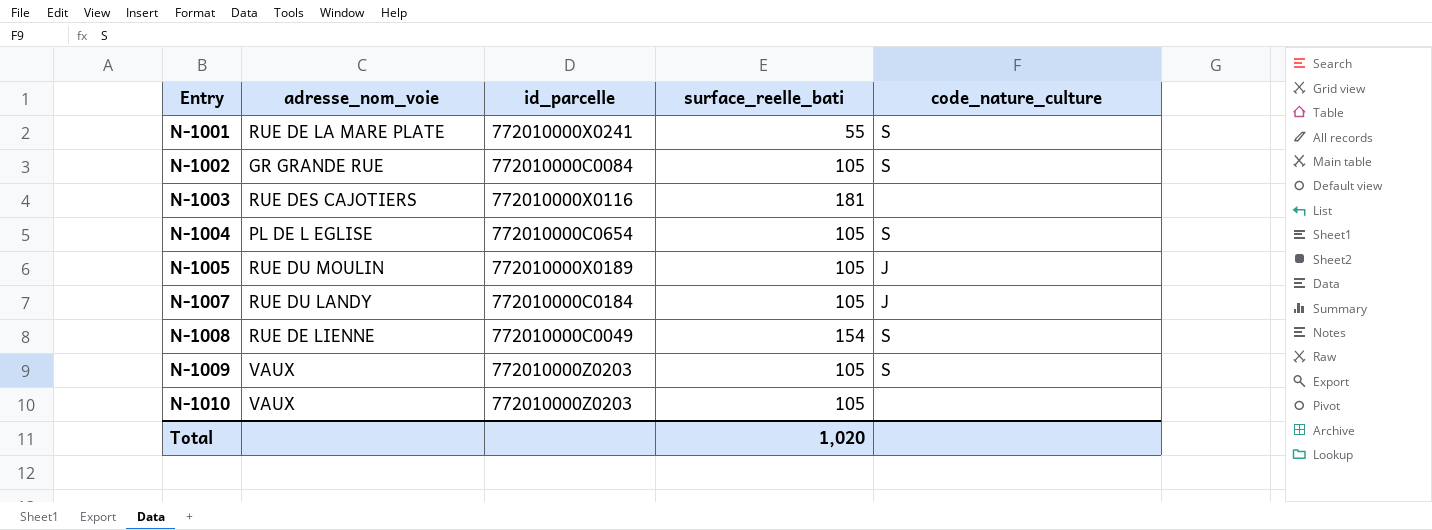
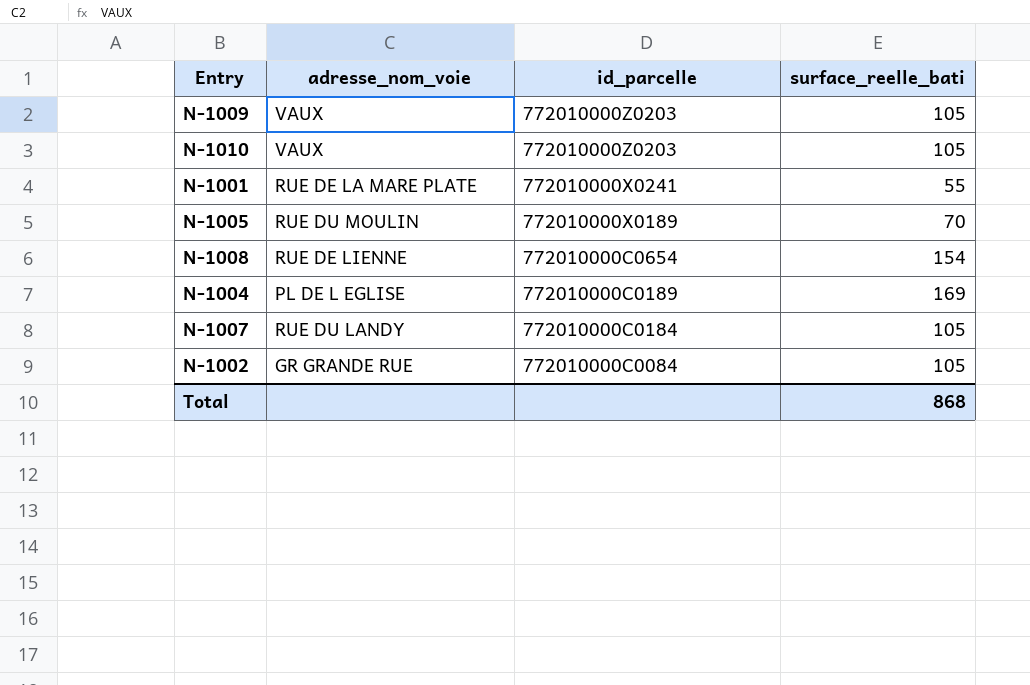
row order: Entry ascending -> id_parcelle descending
column code_nature_culture | position: 5 -> none
row N-1003: RUE DES CAJOTIERS | 772010000X0116 | 181 | none -> none
N-1005 | surface_reelle_bati: 105 -> 70
N-1008 | id_parcelle: 772010000C0049 -> 772010000C0654
N-1004 | id_parcelle: 772010000C0654 -> 772010000C0189
N-1004 | surface_reelle_bati: 105 -> 169
Total | surface_reelle_bati: 1,020 -> 868

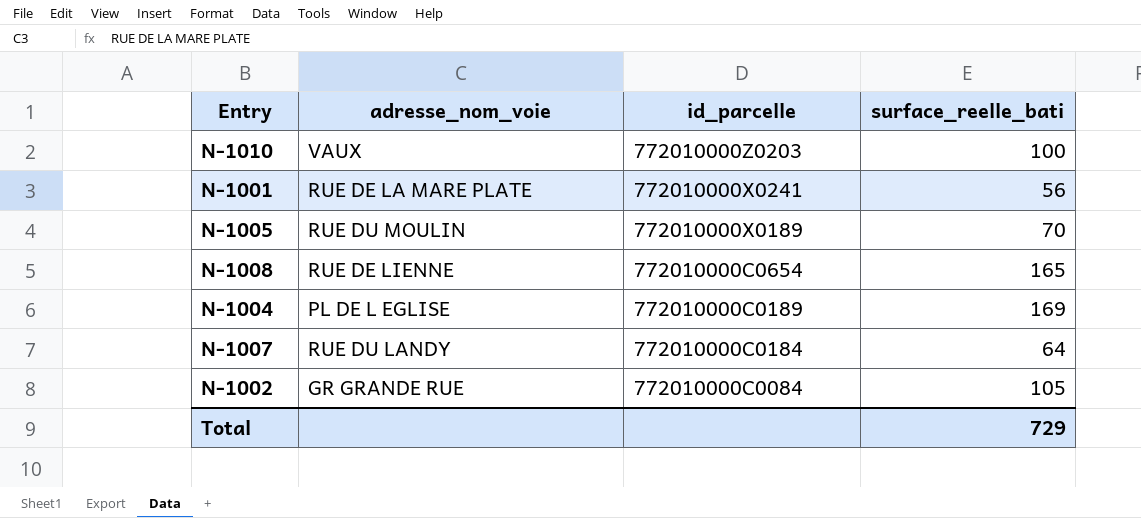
row N-1009: VAUX | 772010000Z0203 | 105 -> none
N-1010 | surface_reelle_bati: 105 -> 100
N-1001 | surface_reelle_bati: 55 -> 56
N-1008 | surface_reelle_bati: 154 -> 165
N-1007 | surface_reelle_bati: 105 -> 64
Total | surface_reelle_bati: 868 -> 729

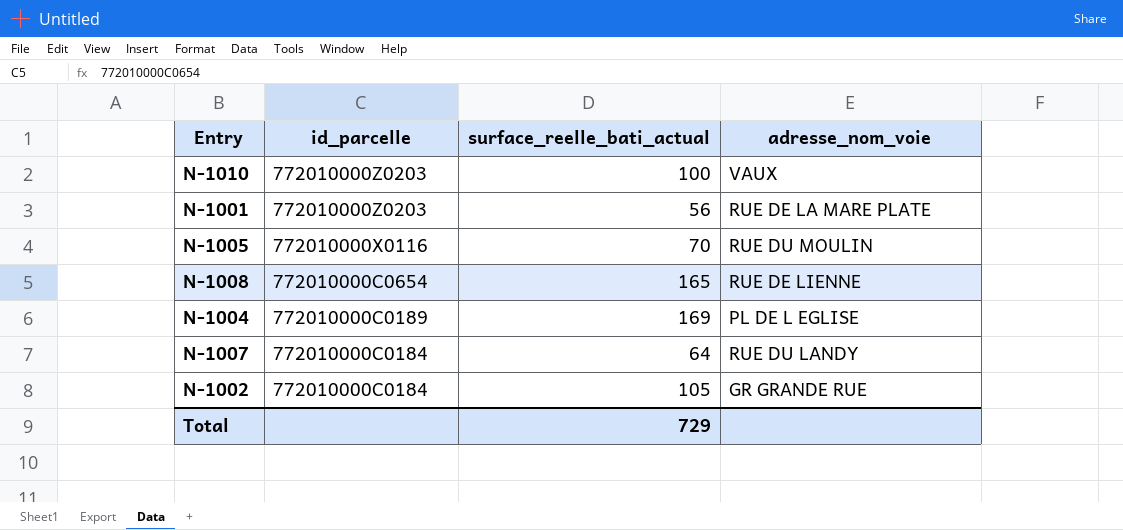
column name: surface_reelle_bati -> surface_reelle_bati_actual
column adresse_nom_voie | position: 2 -> 4
N-1001 | id_parcelle: 772010000X0241 -> 772010000Z0203
N-1005 | id_parcelle: 772010000X0189 -> 772010000X0116
N-1002 | id_parcelle: 772010000C0084 -> 772010000C0184

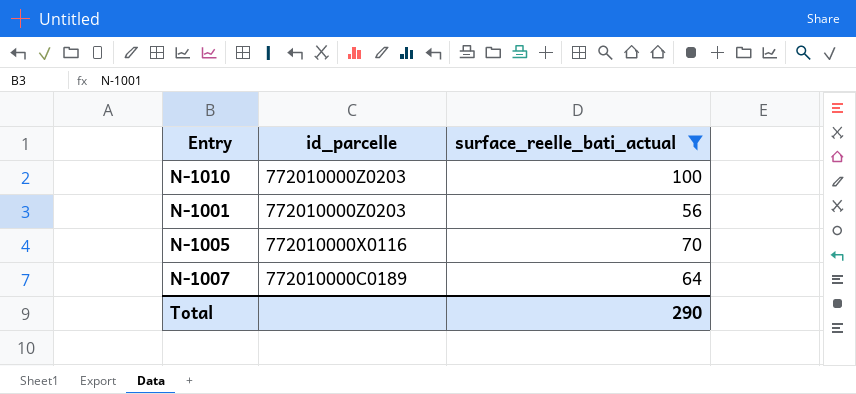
filter: none -> surface_reelle_bati_actual <= 100
column adresse_nom_voie | position: 4 -> none
N-1007 | id_parcelle: 772010000C0184 -> 772010000C0189
Total | surface_reelle_bati_actual: 729 -> 290

